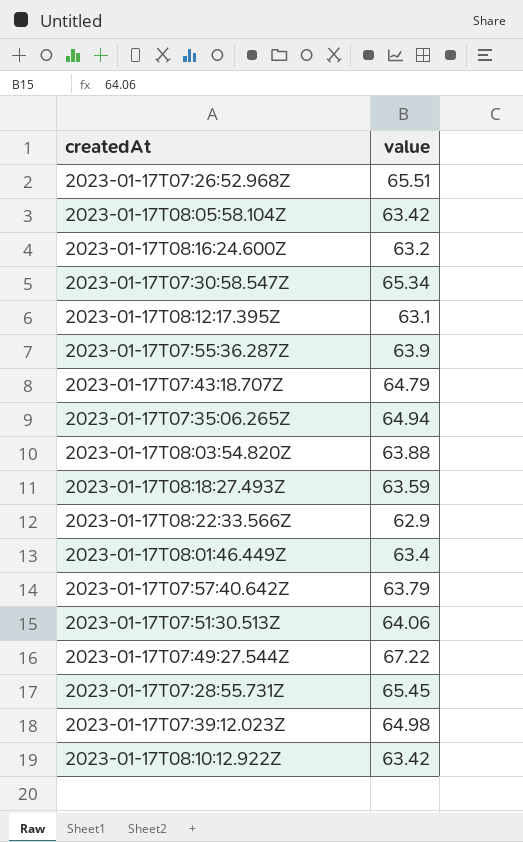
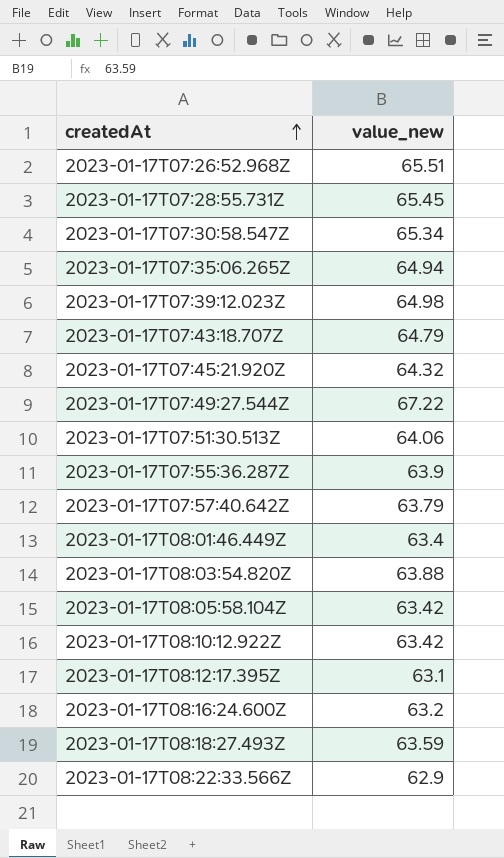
row order: none -> createdAt ascending
column name: value -> value_new
row 2023-01-17T07:45:21.920Z: none -> 64.32

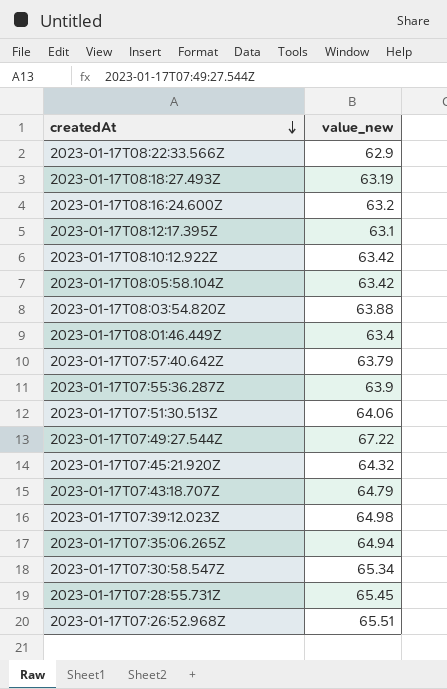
row order: createdAt ascending -> createdAt descending
2023-01-17T08:18:27.493Z | value_new: 63.59 -> 63.19

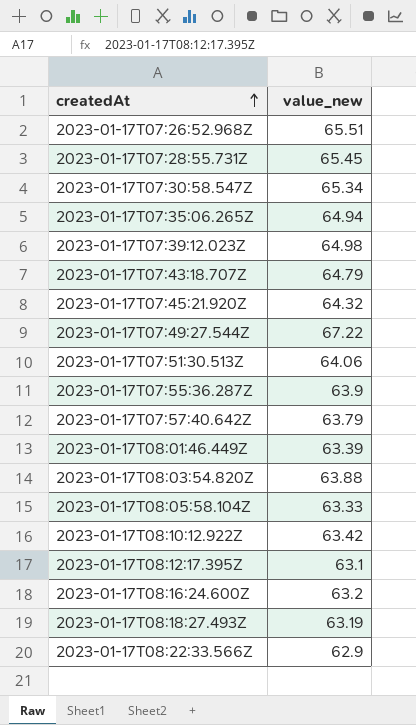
row order: createdAt descending -> createdAt ascending
2023-01-17T08:01:46.449Z | value_new: 63.4 -> 63.39
2023-01-17T08:05:58.104Z | value_new: 63.42 -> 63.33

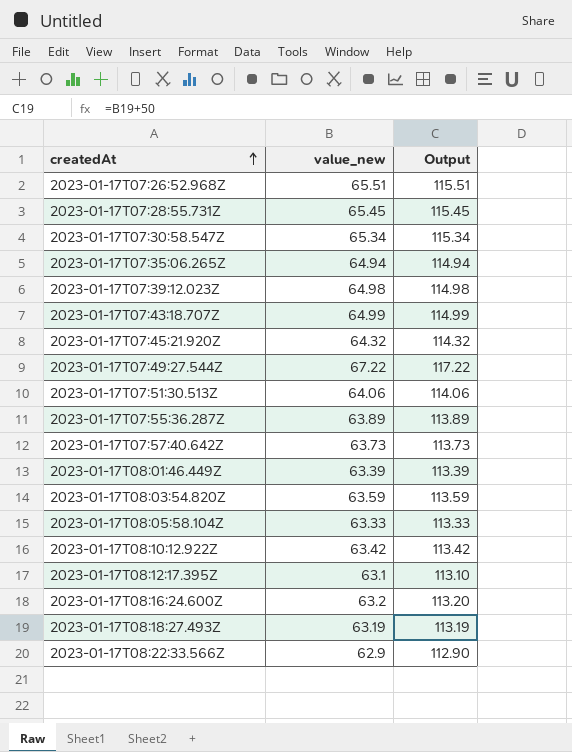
column Output | formula: none -> [value_new] + 50
2023-01-17T07:43:18.707Z | value_new: 64.79 -> 64.99
2023-01-17T07:55:36.287Z | value_new: 63.9 -> 63.89
2023-01-17T07:57:40.642Z | value_new: 63.79 -> 63.73
2023-01-17T08:03:54.820Z | value_new: 63.88 -> 63.59

